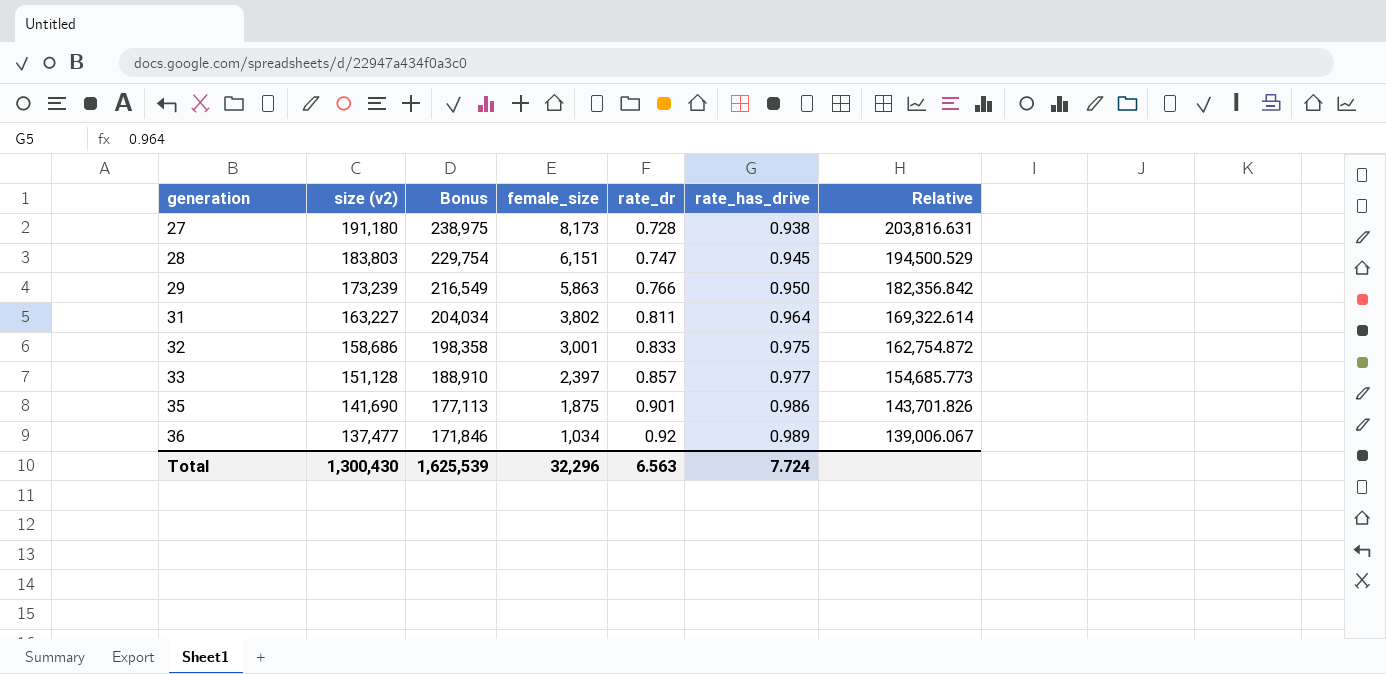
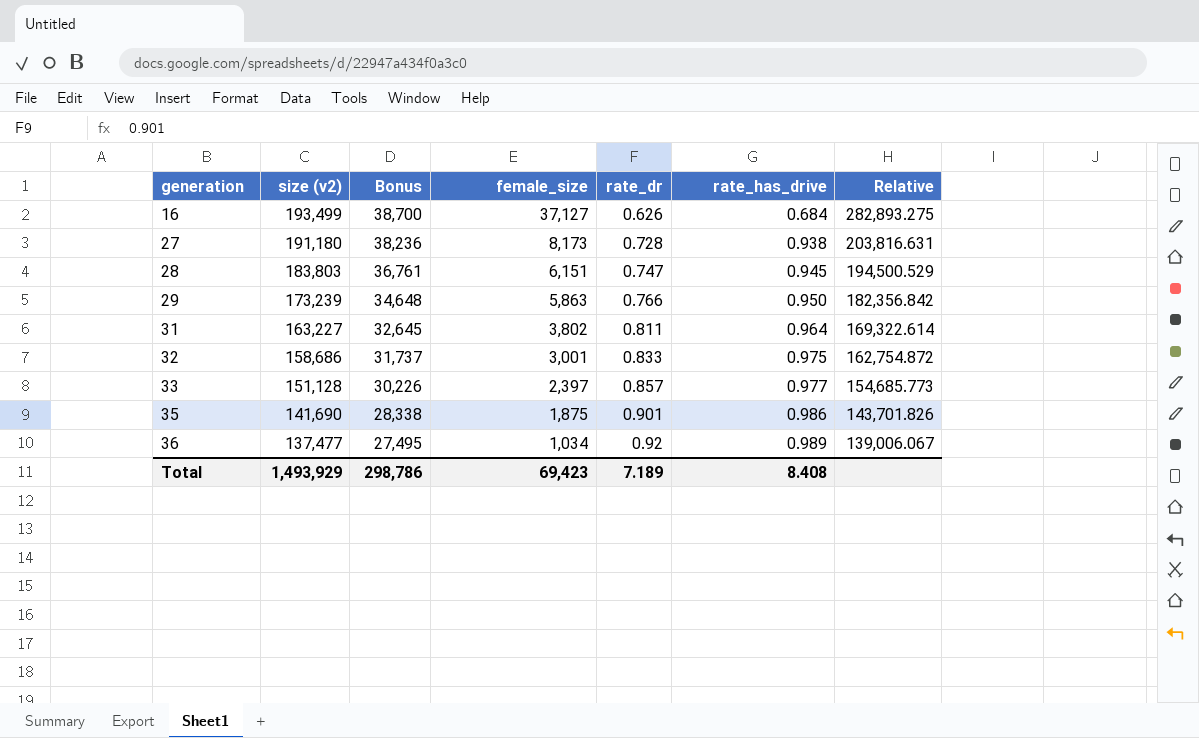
column Bonus | formula: [size (v2)] * 1.25 -> [size (v2)] * 0.2
row 16: none -> 193,499 | 38,700 | 37,127 | 0.626 | 0.684 | 282,893.275
Total | size (v2): 1,300,430 -> 1,493,929
Total | Bonus: 1,625,539 -> 298,786
Total | female_size: 32,296 -> 69,423
Total | rate_dr: 6.563 -> 7.189
Total | rate_has_drive: 7.724 -> 8.408

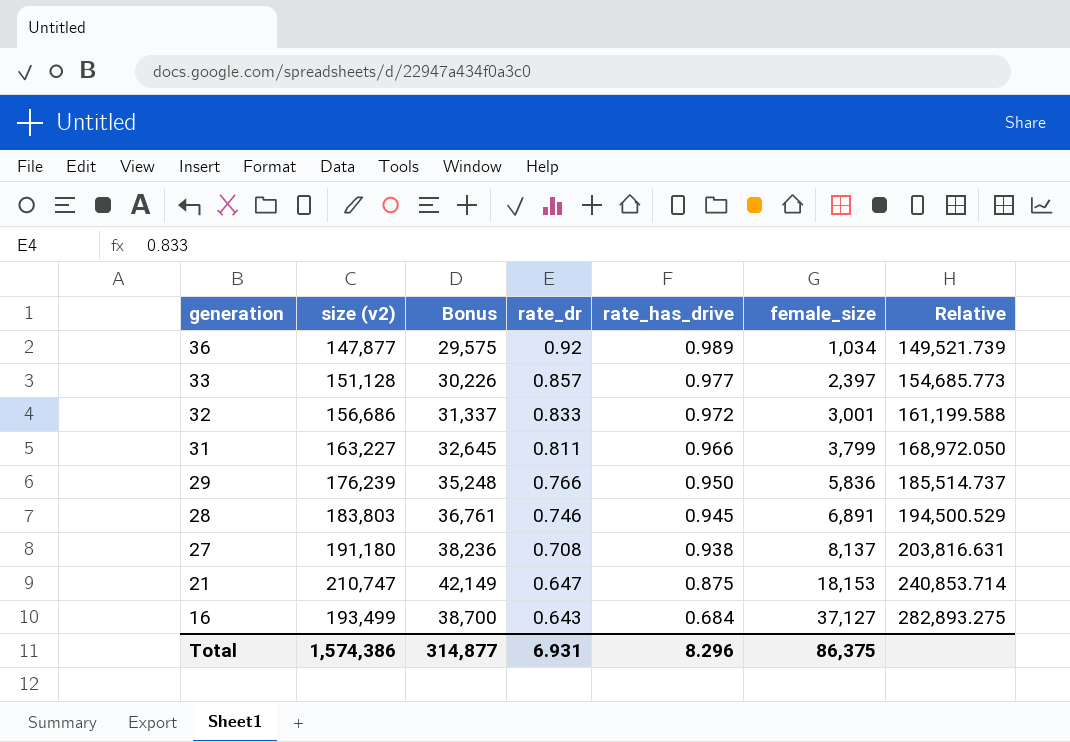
row order: generation ascending -> generation descending
column female_size | position: 4 -> 6
row 35: 141,690 | 28,338 | 1,875 | 0.901 | 0.986 | 143,701.826 -> none
36 | size (v2): 137,477 -> 147,877
36 | Bonus: 27,495 -> 29,575
36 | Relative: 139,006.067 -> 149,521.739
32 | size (v2): 158,686 -> 156,686
32 | Bonus: 31,737 -> 31,337
32 | rate_has_drive: 0.975 -> 0.972
32 | Relative: 162,754.872 -> 161,199.588
31 | rate_has_drive: 0.964 -> 0.966
31 | female_size: 3,802 -> 3,799
31 | Relative: 169,322.614 -> 168,972.050
29 | size (v2): 173,239 -> 176,239
29 | Bonus: 34,648 -> 35,248
29 | female_size: 5,863 -> 5,836
29 | Relative: 182,356.842 -> 185,514.737
28 | rate_dr: 0.747 -> 0.746
28 | female_size: 6,151 -> 6,891
27 | rate_dr: 0.728 -> 0.708
27 | female_size: 8,173 -> 8,137
row 21: none -> 210,747 | 42,149 | 0.647 | 0.875 | 18,153 | 240,853.714
16 | rate_dr: 0.626 -> 0.643
Total | size (v2): 1,493,929 -> 1,574,386
Total | Bonus: 298,786 -> 314,877
Total | rate_dr: 7.189 -> 6.931
Total | rate_has_drive: 8.408 -> 8.296
Total | female_size: 69,423 -> 86,375

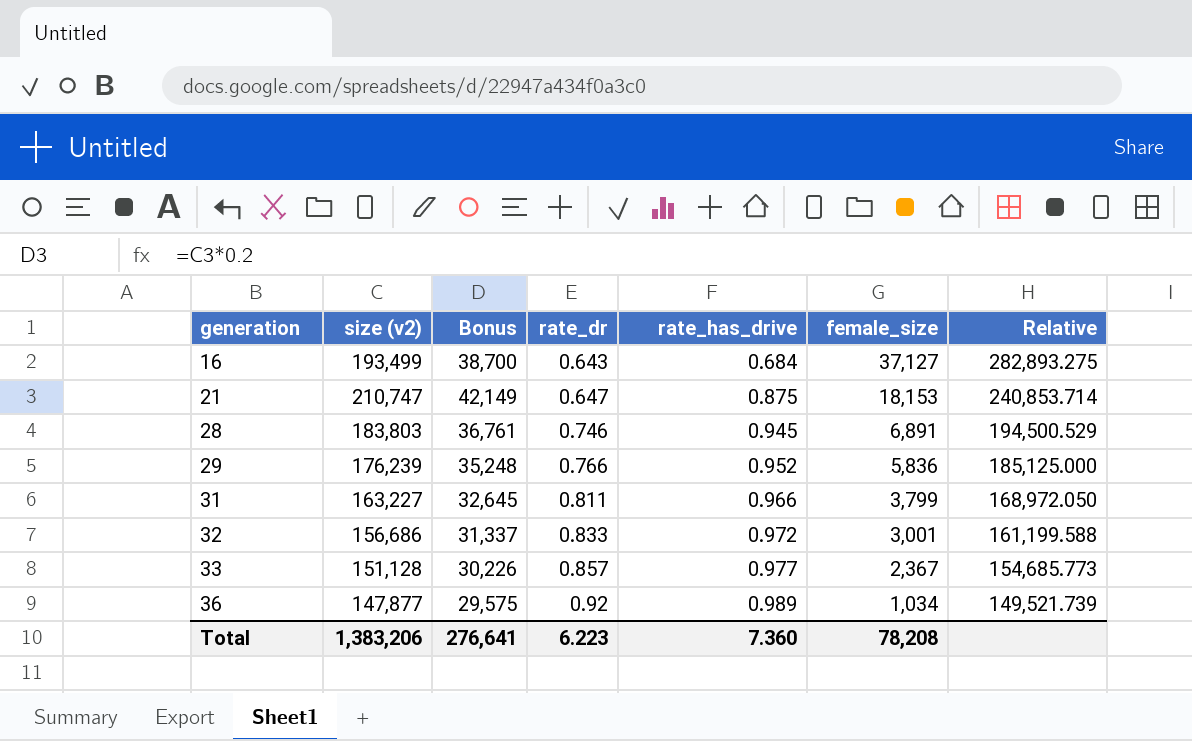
row order: generation descending -> generation ascending
row 27: 191,180 | 38,236 | 0.708 | 0.938 | 8,137 | 203,816.631 -> none
29 | rate_has_drive: 0.950 -> 0.952
29 | Relative: 185,514.737 -> 185,125.000
33 | female_size: 2,397 -> 2,367
Total | size (v2): 1,574,386 -> 1,383,206
Total | Bonus: 314,877 -> 276,641
Total | rate_dr: 6.931 -> 6.223
Total | rate_has_drive: 8.296 -> 7.360
Total | female_size: 86,375 -> 78,208

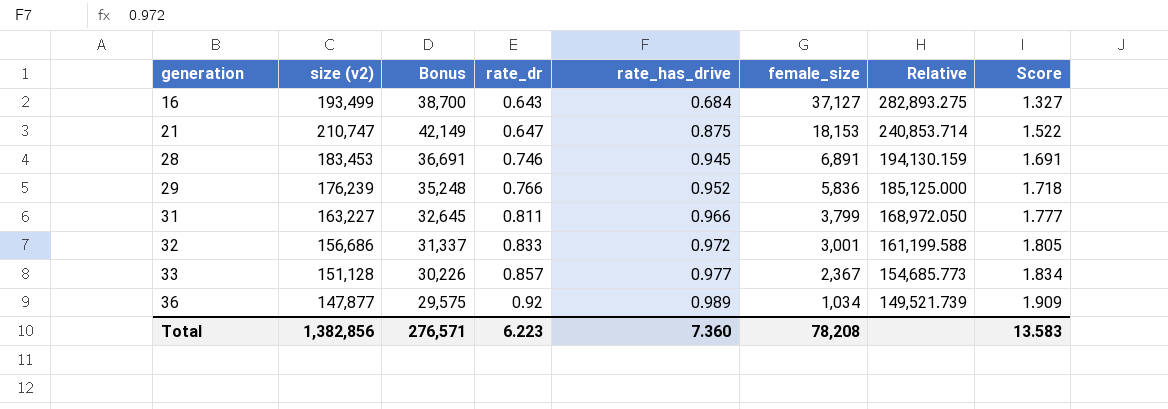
column Score | formula: none -> [rate_dr] + [rate_has_drive]
28 | size (v2): 183,803 -> 183,453
28 | Bonus: 36,761 -> 36,691
28 | Relative: 194,500.529 -> 194,130.159
Total | size (v2): 1,383,206 -> 1,382,856
Total | Bonus: 276,641 -> 276,571

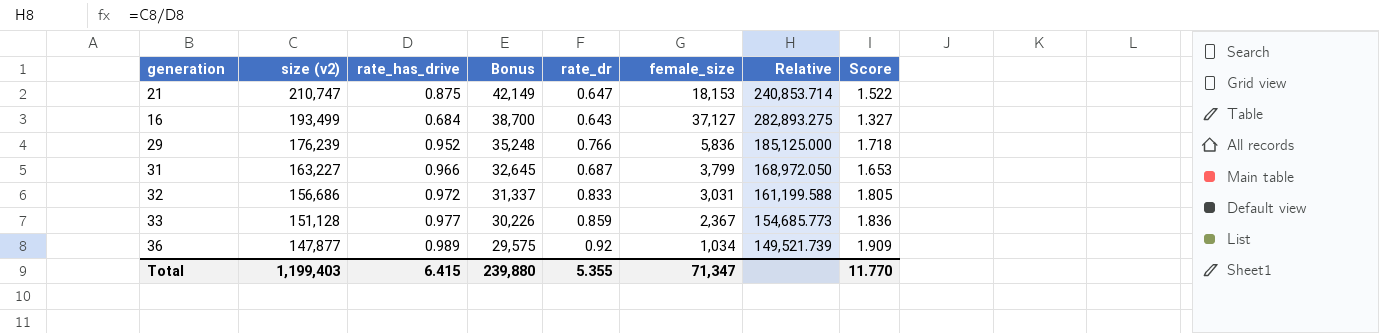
row order: generation ascending -> size (v2) descending
column rate_has_drive | position: 5 -> 3
row 28: 183,453 | 36,691 | 0.746 | 0.945 | 6,891 | 194,130.159 | 1.691 -> none
31 | rate_dr: 0.811 -> 0.687
31 | Score: 1.777 -> 1.653
32 | female_size: 3,001 -> 3,031
33 | rate_dr: 0.857 -> 0.859
33 | Score: 1.834 -> 1.836
Total | size (v2): 1,382,856 -> 1,199,403
Total | rate_has_drive: 7.360 -> 6.415
Total | Bonus: 276,571 -> 239,880
Total | rate_dr: 6.223 -> 5.355
Total | female_size: 78,208 -> 71,347
Total | Score: 13.583 -> 11.770

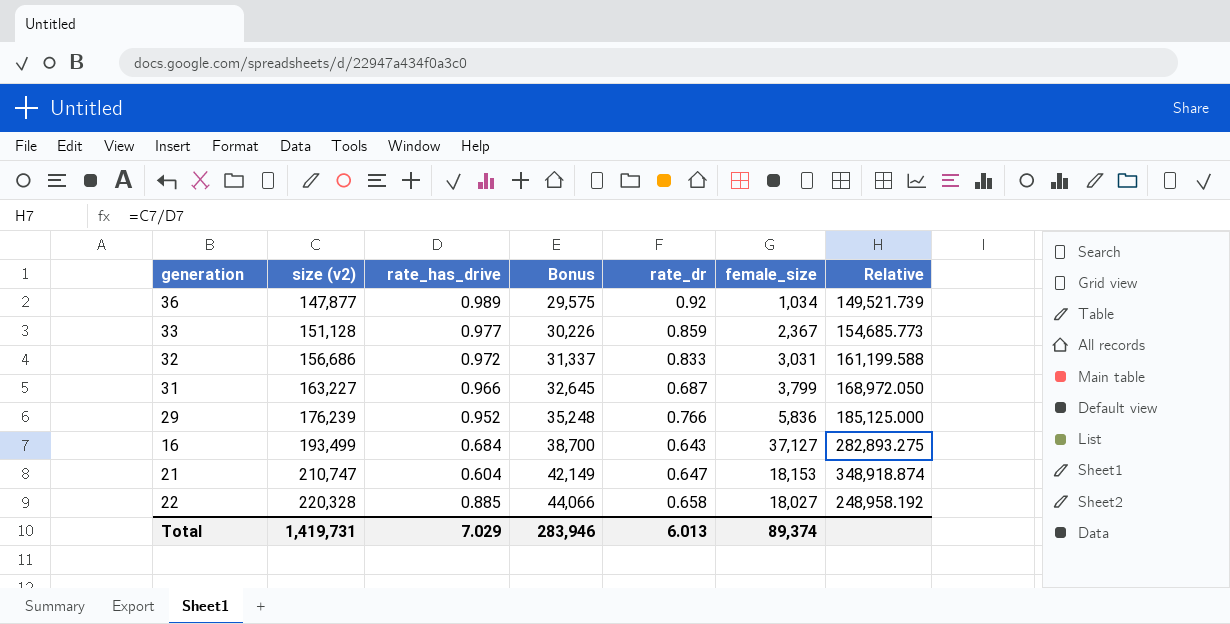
row order: size (v2) descending -> size (v2) ascending
column Score | formula: [rate_has_drive] + [rate_dr] -> none
21 | rate_has_drive: 0.875 -> 0.604
21 | Relative: 240,853.714 -> 348,918.874
row 22: none -> 220,328 | 0.885 | 44,066 | 0.658 | 18,027 | 248,958.192
Total | size (v2): 1,199,403 -> 1,419,731
Total | rate_has_drive: 6.415 -> 7.029
Total | Bonus: 239,880 -> 283,946
Total | rate_dr: 5.355 -> 6.013
Total | female_size: 71,347 -> 89,374

